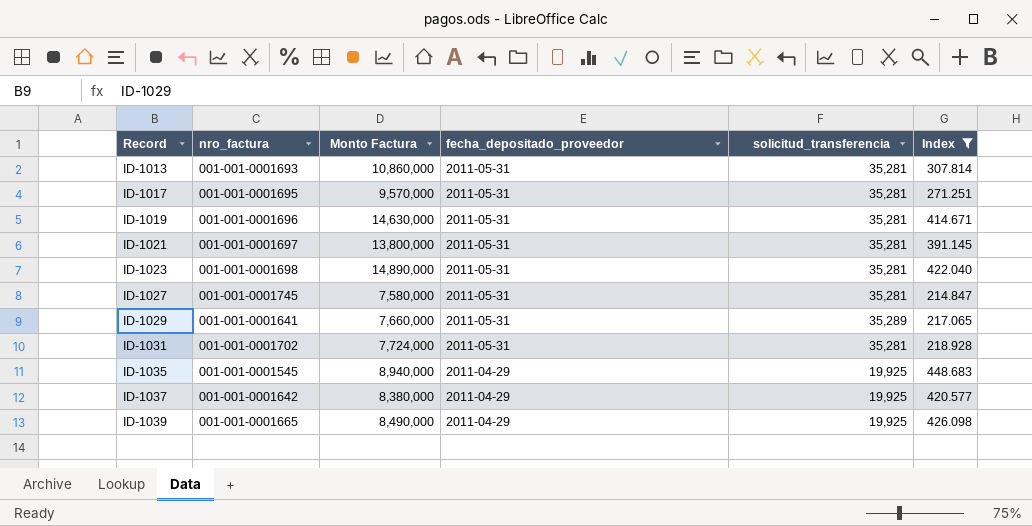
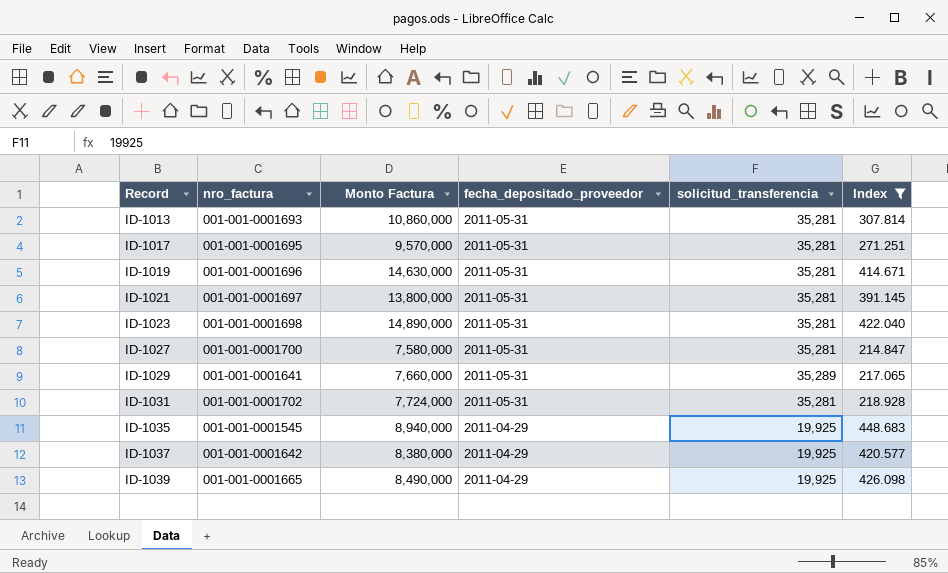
ID-1027 | nro_factura: 001-001-0001745 -> 001-001-0001700

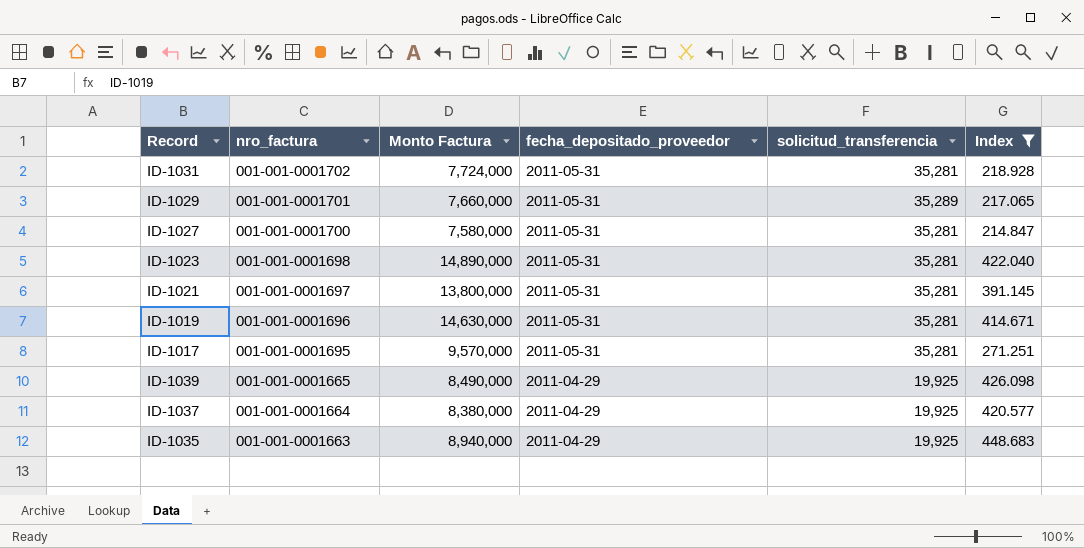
row order: Record ascending -> nro_factura descending
row ID-1013: 001-001-0001693 | 10,860,000 | 2011-05-31 | 35,281 | 307.814 -> none
ID-1029 | nro_factura: 001-001-0001641 -> 001-001-0001701
ID-1037 | nro_factura: 001-001-0001642 -> 001-001-0001664
ID-1035 | nro_factura: 001-001-0001545 -> 001-001-0001663

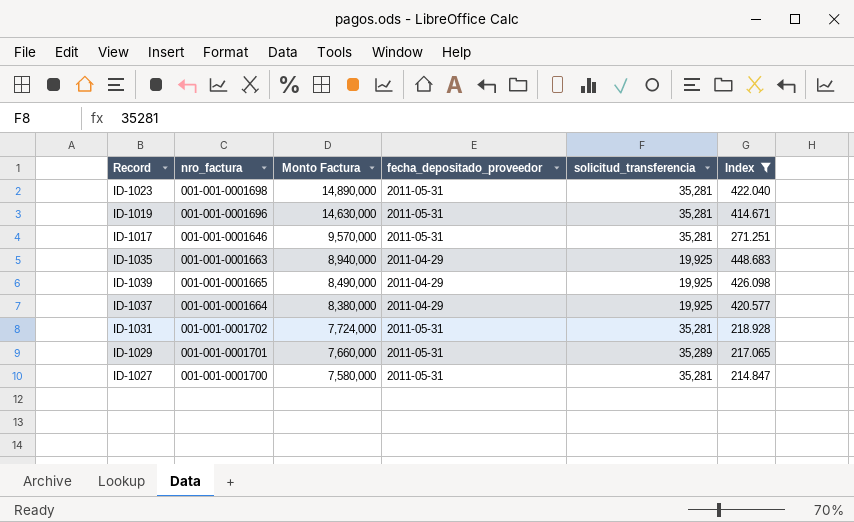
row order: nro_factura descending -> Monto Factura descending
row ID-1021: 001-001-0001697 | 13,800,000 | 2011-05-31 | 35,281 | 391.145 -> none
ID-1017 | nro_factura: 001-001-0001695 -> 001-001-0001646

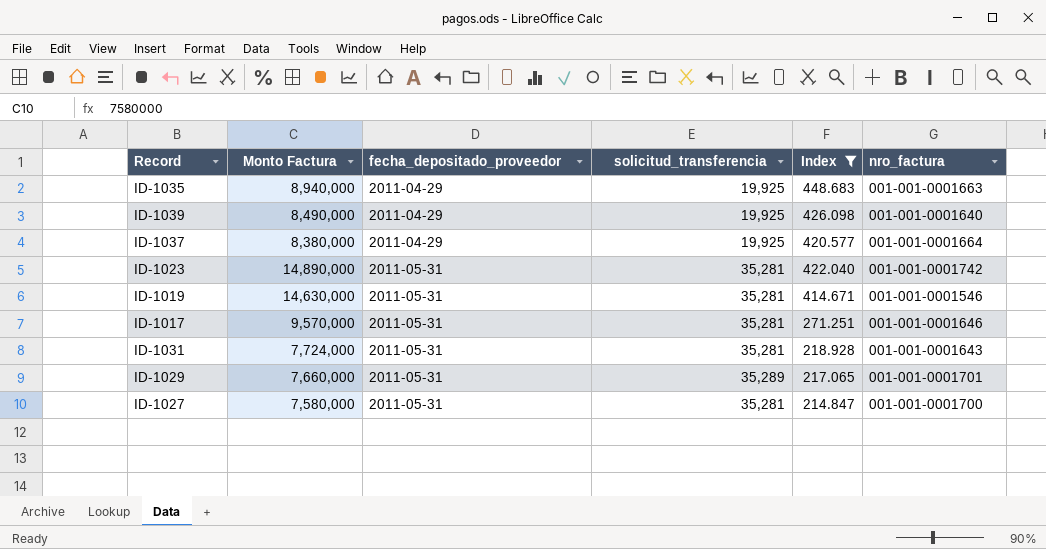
row order: Monto Factura descending -> fecha_depositado_proveedor ascending
column nro_factura | position: 2 -> 6
ID-1039 | nro_factura: 001-001-0001665 -> 001-001-0001640
ID-1023 | nro_factura: 001-001-0001698 -> 001-001-0001742
ID-1019 | nro_factura: 001-001-0001696 -> 001-001-0001546
ID-1031 | nro_factura: 001-001-0001702 -> 001-001-0001643

